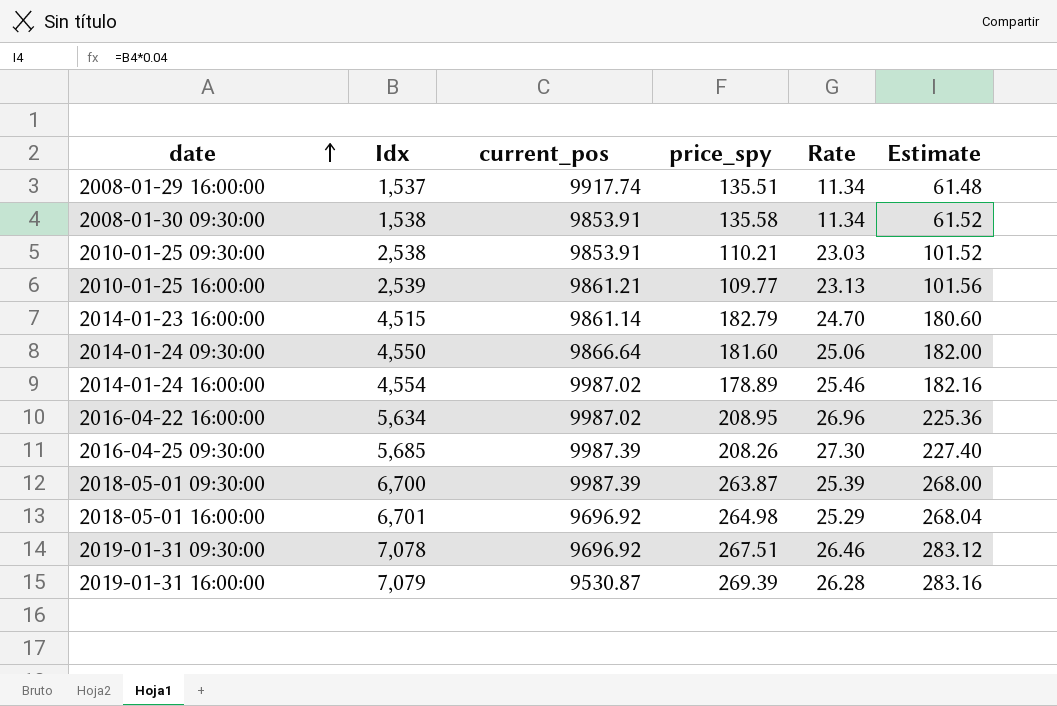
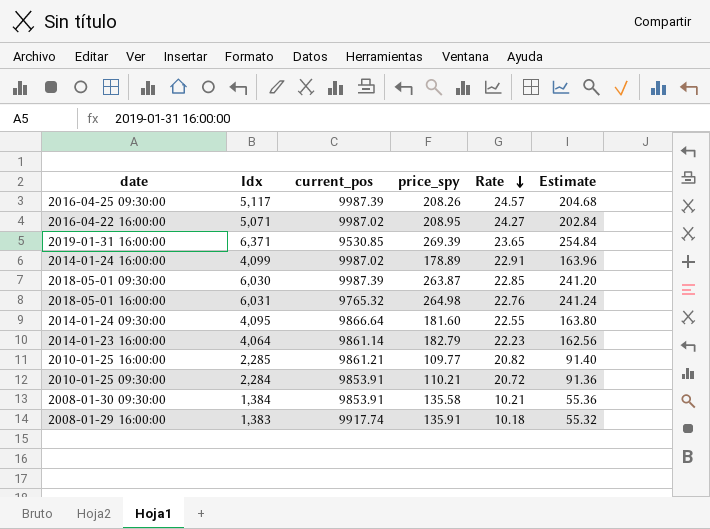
row order: date ascending -> Rate descending
row 2019-01-31 09:30:00: 7,078 | 9696.92 | 267.51 | 26.46 | 283.12 -> none
2016-04-25 09:30:00 | Idx: 5,685 -> 5,117
2016-04-25 09:30:00 | Rate: 27.30 -> 24.57
2016-04-25 09:30:00 | Estimate: 227.40 -> 204.68
2016-04-22 16:00:00 | Idx: 5,634 -> 5,071
2016-04-22 16:00:00 | Rate: 26.96 -> 24.27
2016-04-22 16:00:00 | Estimate: 225.36 -> 202.84
2019-01-31 16:00:00 | Idx: 7,079 -> 6,371
2019-01-31 16:00:00 | current_pos: 9530.87 -> 9530.85
2019-01-31 16:00:00 | Rate: 26.28 -> 23.65
2019-01-31 16:00:00 | Estimate: 283.16 -> 254.84
2014-01-24 16:00:00 | Idx: 4,554 -> 4,099
2014-01-24 16:00:00 | Rate: 25.46 -> 22.91
2014-01-24 16:00:00 | Estimate: 182.16 -> 163.96
2018-05-01 09:30:00 | Idx: 6,700 -> 6,030
2018-05-01 09:30:00 | Rate: 25.39 -> 22.85
2018-05-01 09:30:00 | Estimate: 268.00 -> 241.20
2018-05-01 16:00:00 | Idx: 6,701 -> 6,031
2018-05-01 16:00:00 | current_pos: 9696.92 -> 9765.32
2018-05-01 16:00:00 | Rate: 25.29 -> 22.76
2018-05-01 16:00:00 | Estimate: 268.04 -> 241.24
2014-01-24 09:30:00 | Idx: 4,550 -> 4,095
2014-01-24 09:30:00 | Rate: 25.06 -> 22.55
2014-01-24 09:30:00 | Estimate: 182.00 -> 163.80
2014-01-23 16:00:00 | Idx: 4,515 -> 4,064
2014-01-23 16:00:00 | Rate: 24.70 -> 22.23
2014-01-23 16:00:00 | Estimate: 180.60 -> 162.56
2010-01-25 16:00:00 | Idx: 2,539 -> 2,285
2010-01-25 16:00:00 | Rate: 23.13 -> 20.82
2010-01-25 16:00:00 | Estimate: 101.56 -> 91.40
2010-01-25 09:30:00 | Idx: 2,538 -> 2,284
2010-01-25 09:30:00 | Rate: 23.03 -> 20.72
2010-01-25 09:30:00 | Estimate: 101.52 -> 91.36
2008-01-30 09:30:00 | Idx: 1,538 -> 1,384
2008-01-30 09:30:00 | Rate: 11.34 -> 10.21
2008-01-30 09:30:00 | Estimate: 61.52 -> 55.36
2008-01-29 16:00:00 | Idx: 1,537 -> 1,383
2008-01-29 16:00:00 | price_spy: 135.51 -> 135.91
2008-01-29 16:00:00 | Rate: 11.34 -> 10.18
2008-01-29 16:00:00 | Estimate: 61.48 -> 55.32

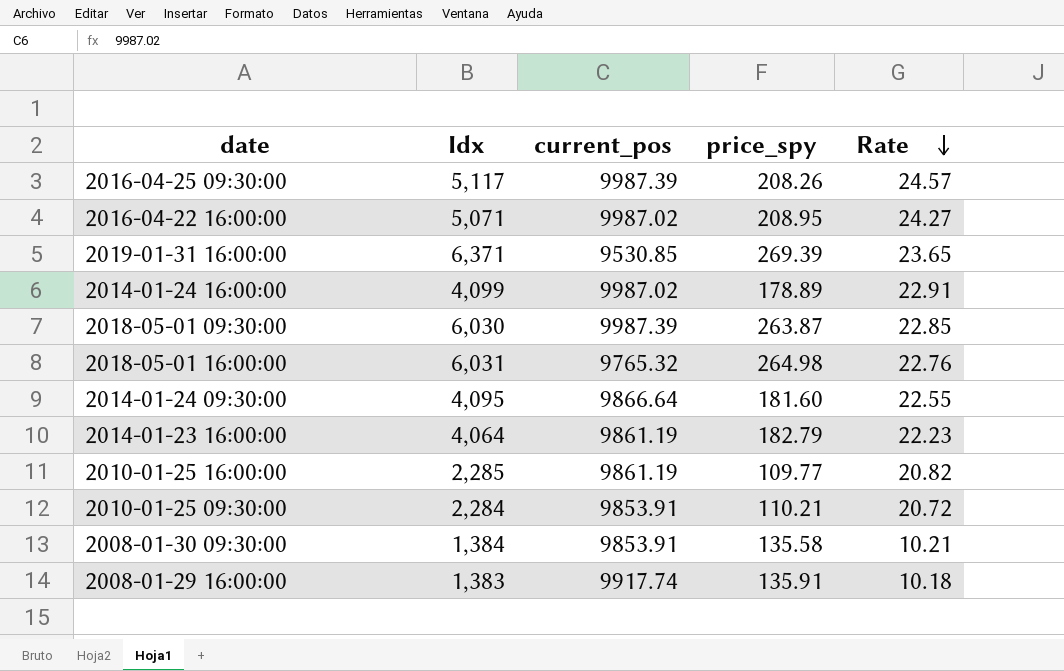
column Estimate | formula: [Idx] * 0.04 -> none
2014-01-23 16:00:00 | current_pos: 9861.14 -> 9861.19
2010-01-25 16:00:00 | current_pos: 9861.21 -> 9861.19

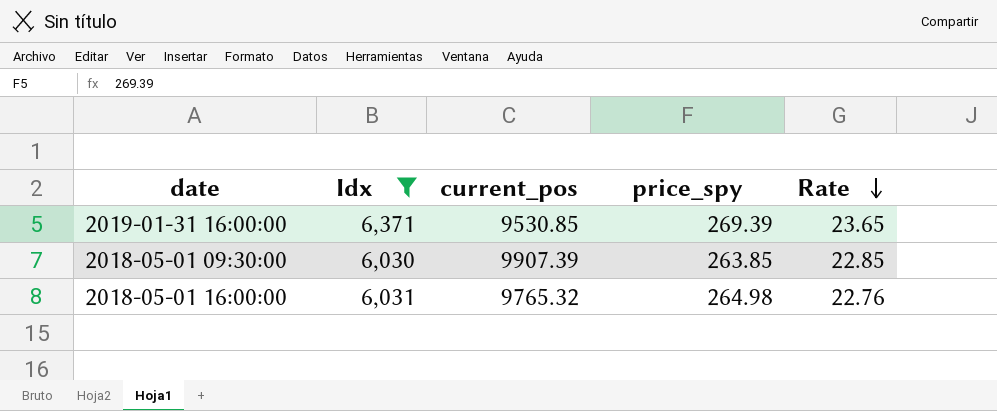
filter: none -> Idx >= 6,030
2018-05-01 09:30:00 | current_pos: 9987.39 -> 9907.39
2018-05-01 09:30:00 | price_spy: 263.87 -> 263.85

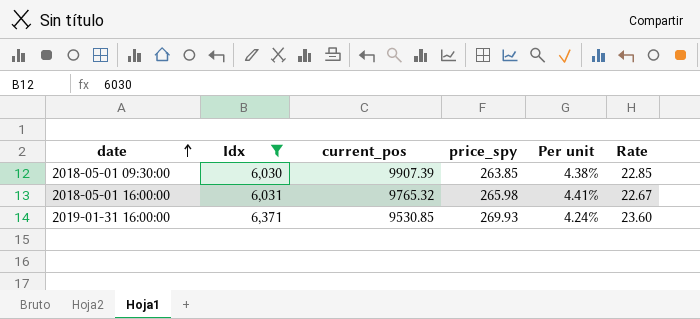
row order: Rate descending -> date ascending
column Per unit | formula: none -> [price_spy] / [Idx]
2018-05-01 16:00:00 | price_spy: 264.98 -> 265.98
2018-05-01 16:00:00 | Rate: 22.76 -> 22.67
2019-01-31 16:00:00 | price_spy: 269.39 -> 269.93
2019-01-31 16:00:00 | Rate: 23.65 -> 23.60

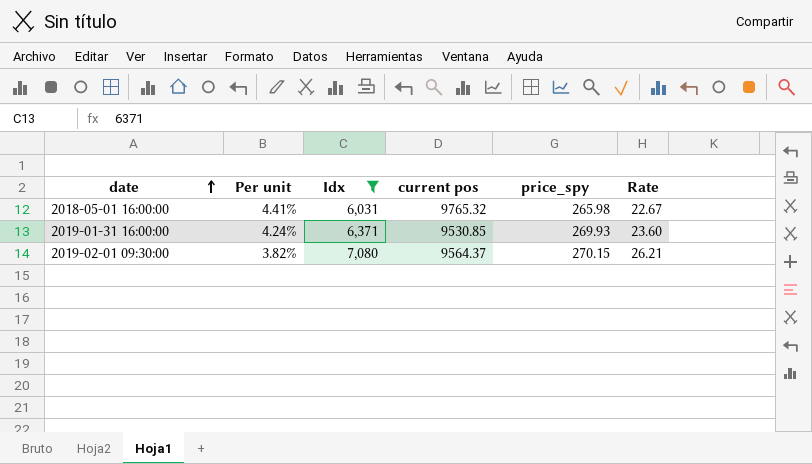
column Per unit | position: 5 -> 2
column name: current_pos -> current pos
row 2018-05-01 09:30:00: 6,030 | 9907.39 | 263.85 | 4.38% | 22.85 -> none
row 2019-02-01 09:30:00: none -> 3.82% | 7,080 | 9564.37 | 270.15 | 26.21

